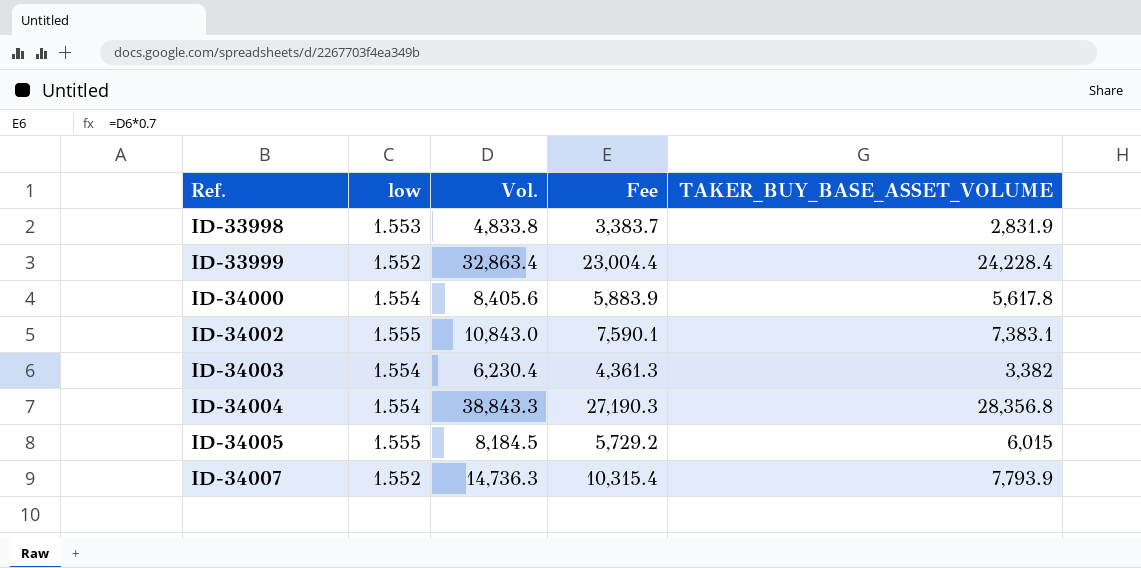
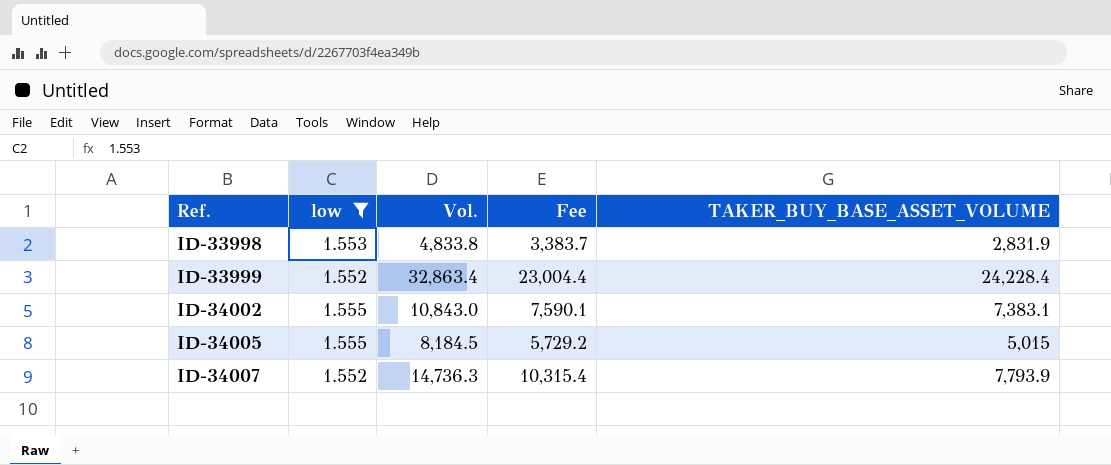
filter: none -> low != 1.554
ID-34005 | TAKER_BUY_BASE_ASSET_VOLUME: 6,015 -> 5,015

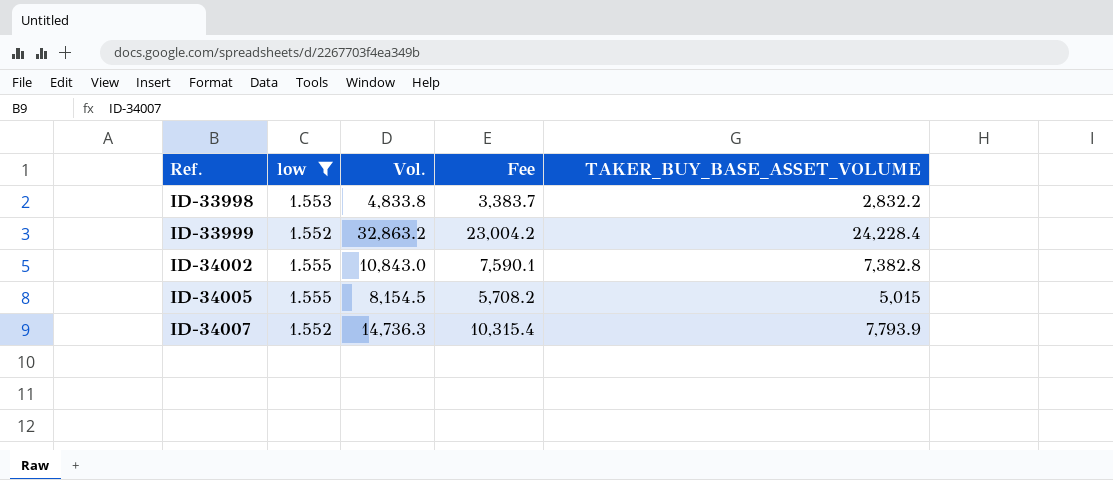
ID-33998 | TAKER_BUY_BASE_ASSET_VOLUME: 2,831.9 -> 2,832.2
ID-33999 | Vol.: 32,863.4 -> 32,863.2
ID-33999 | Fee: 23,004.4 -> 23,004.2
ID-34002 | TAKER_BUY_BASE_ASSET_VOLUME: 7,383.1 -> 7,382.8
ID-34005 | Vol.: 8,184.5 -> 8,154.5
ID-34005 | Fee: 5,729.2 -> 5,708.2

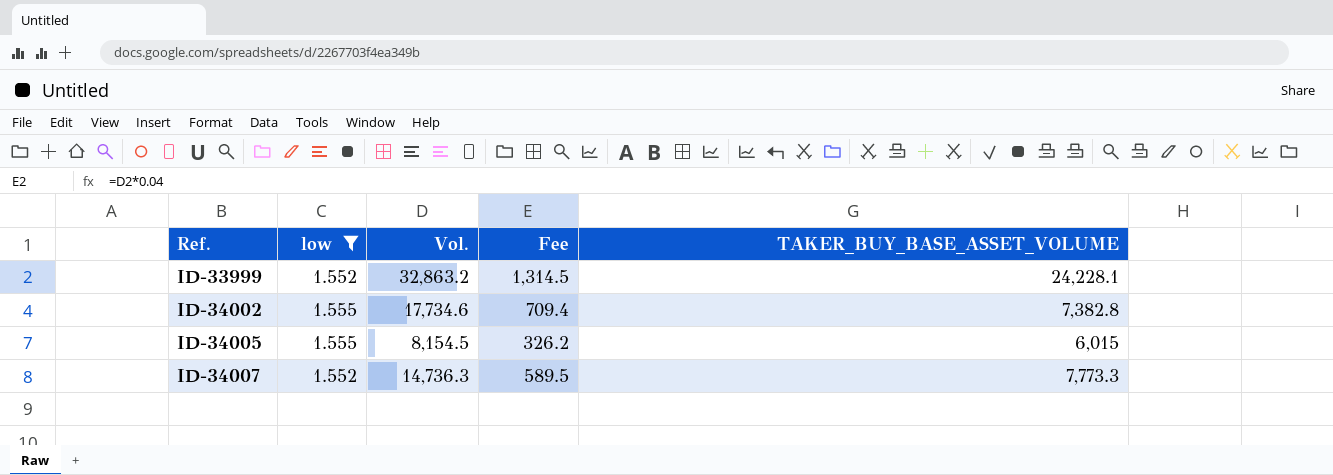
column Fee | formula: [Vol.] * 0.7 -> [Vol.] * 0.04
row ID-33998: 1.553 | 4,833.8 | 3,383.7 | 2,832.2 -> none
ID-33999 | TAKER_BUY_BASE_ASSET_VOLUME: 24,228.4 -> 24,228.1
ID-34002 | Vol.: 10,843.0 -> 17,734.6
ID-34005 | TAKER_BUY_BASE_ASSET_VOLUME: 5,015 -> 6,015
ID-34007 | TAKER_BUY_BASE_ASSET_VOLUME: 7,793.9 -> 7,773.3

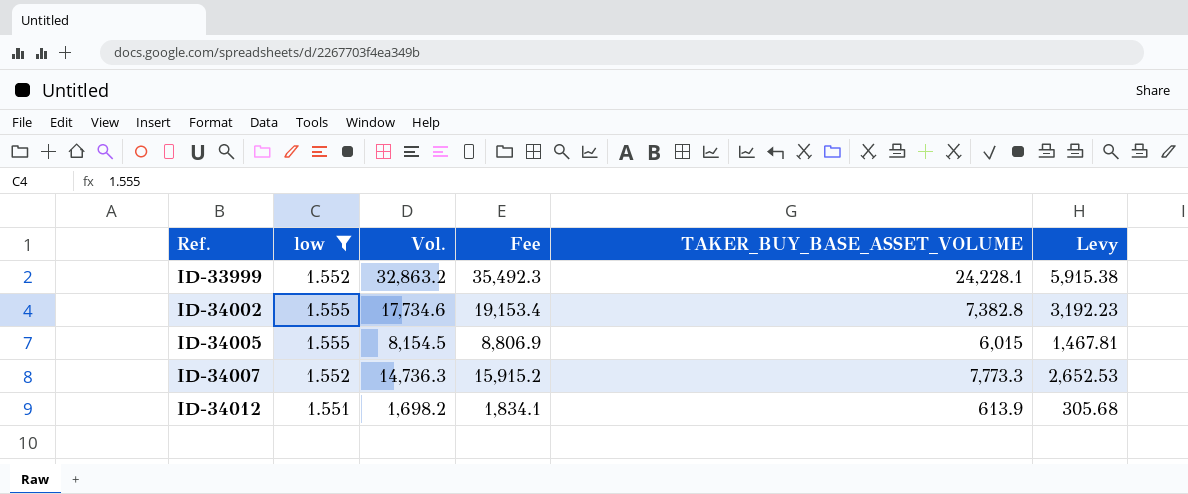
column Fee | formula: [Vol.] * 0.04 -> [Vol.] * 1.08
column Levy | formula: none -> [Vol.] * 0.18
row ID-34012: none -> 1.551 | 1,698.2 | 1,834.1 | 613.9 | 305.68

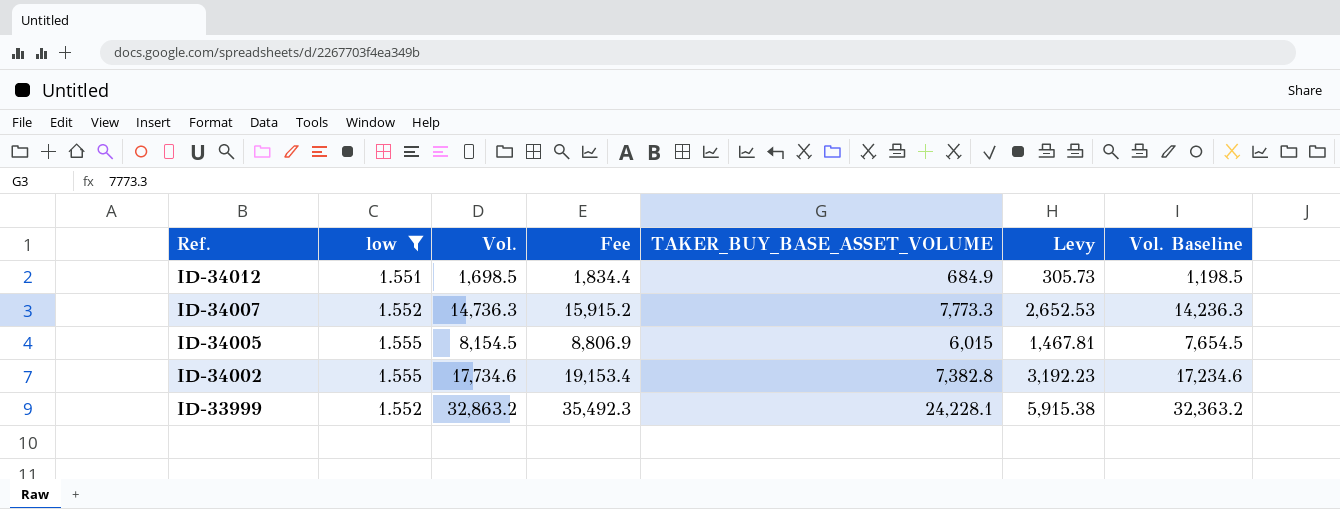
row order: Ref. ascending -> Ref. descending
column Vol. Baseline | formula: none -> [Vol.] - 500
ID-34012 | Vol.: 1,698.2 -> 1,698.5
ID-34012 | Fee: 1,834.1 -> 1,834.4
ID-34012 | TAKER_BUY_BASE_ASSET_VOLUME: 613.9 -> 684.9
ID-34012 | Levy: 305.68 -> 305.73

